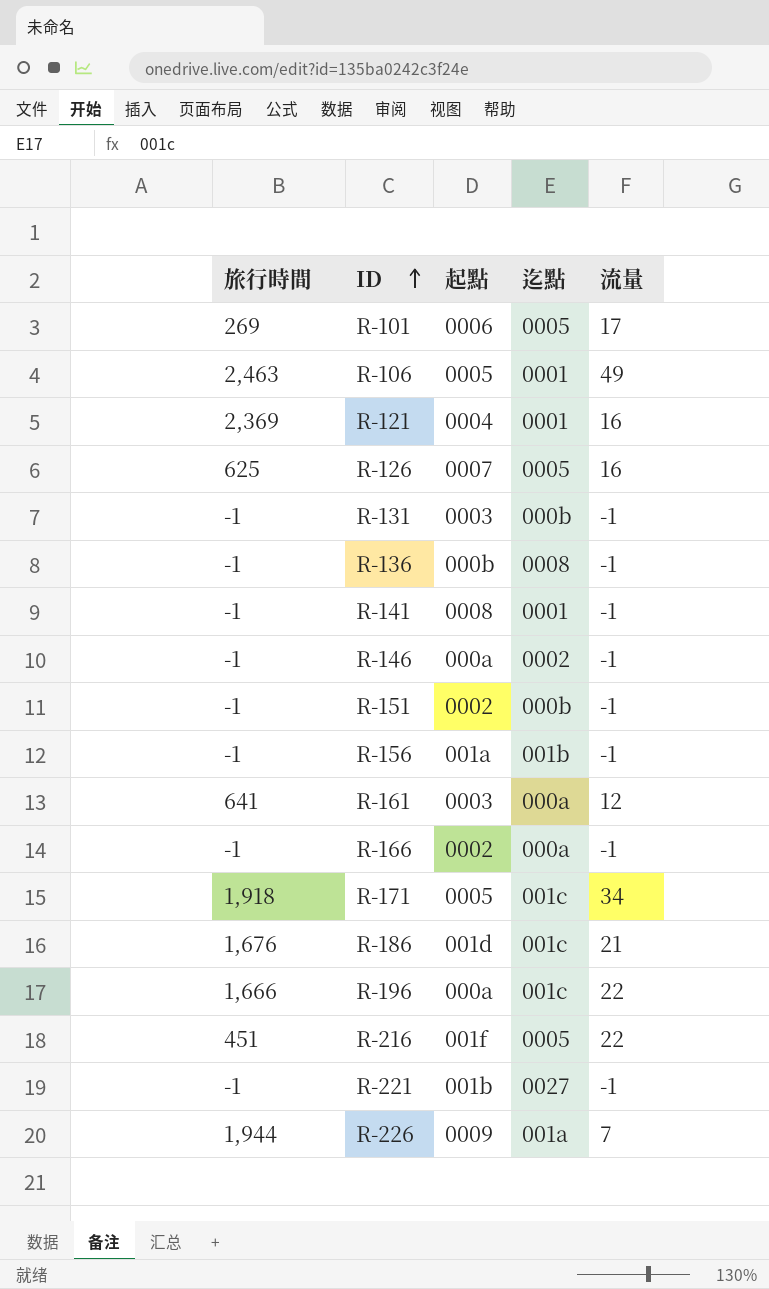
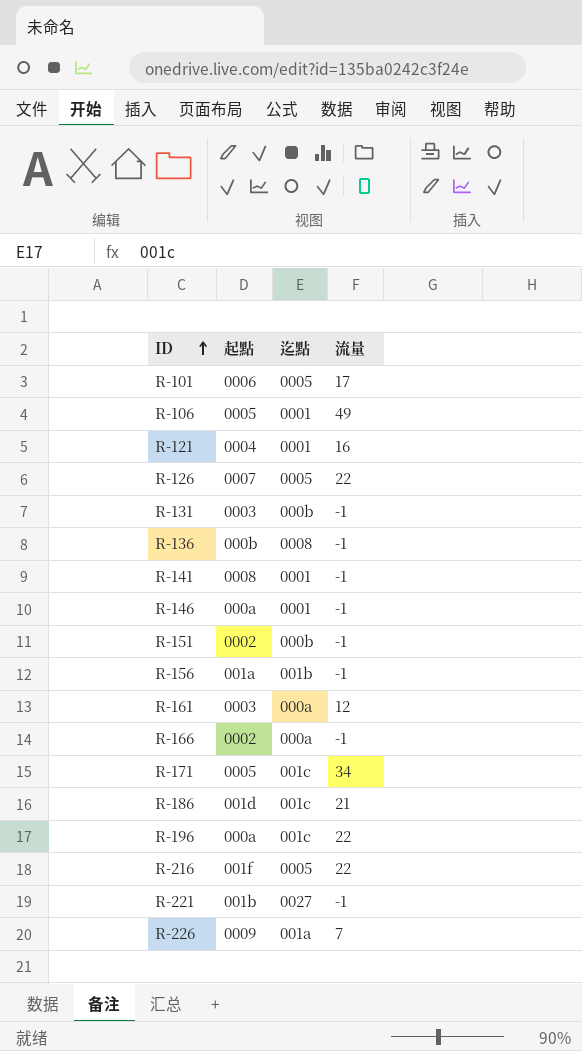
column 旅行時間 | position: 1 -> none
R-126 | 流量: 16 -> 22
R-146 | 迄點: 0002 -> 0001

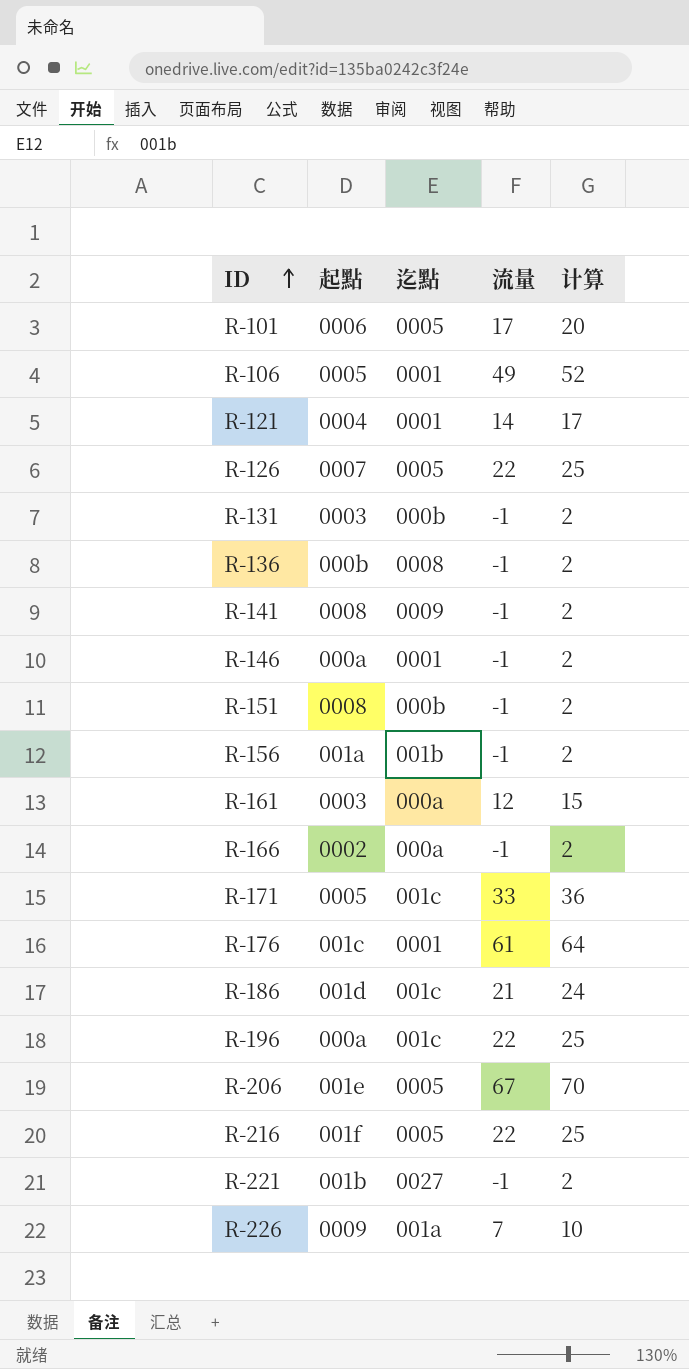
column 计算 | formula: none -> [流量] + 3
R-121 | 流量: 16 -> 14
R-141 | 迄點: 0001 -> 0009
R-151 | 起點: 0002 -> 0008
R-171 | 流量: 34 -> 33
row R-176: none -> 001c | 0001 | 61 | 64
row R-206: none -> 001e | 0005 | 67 | 70

